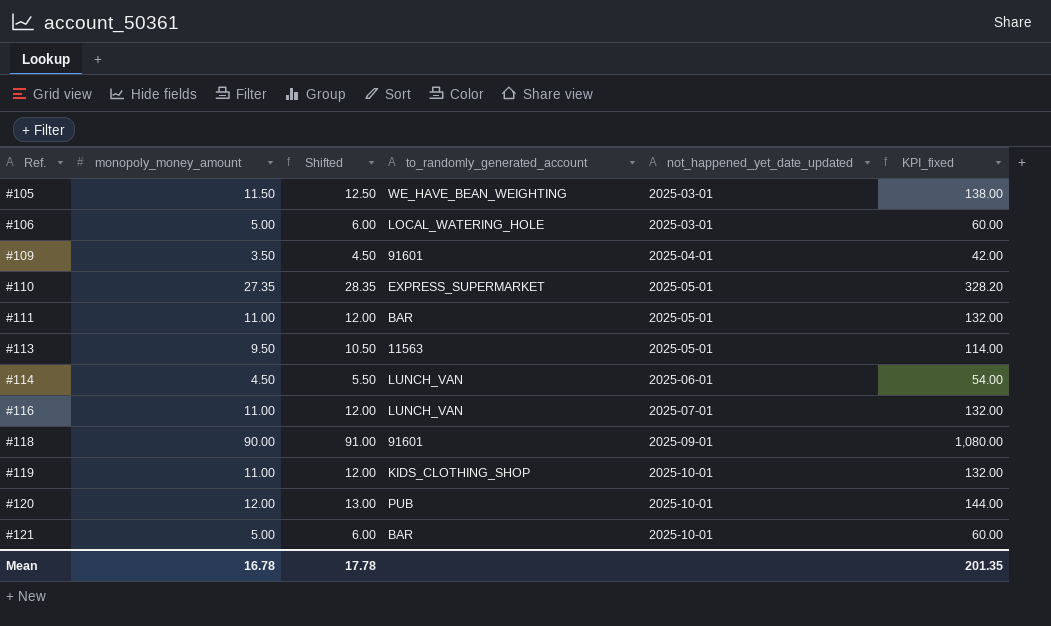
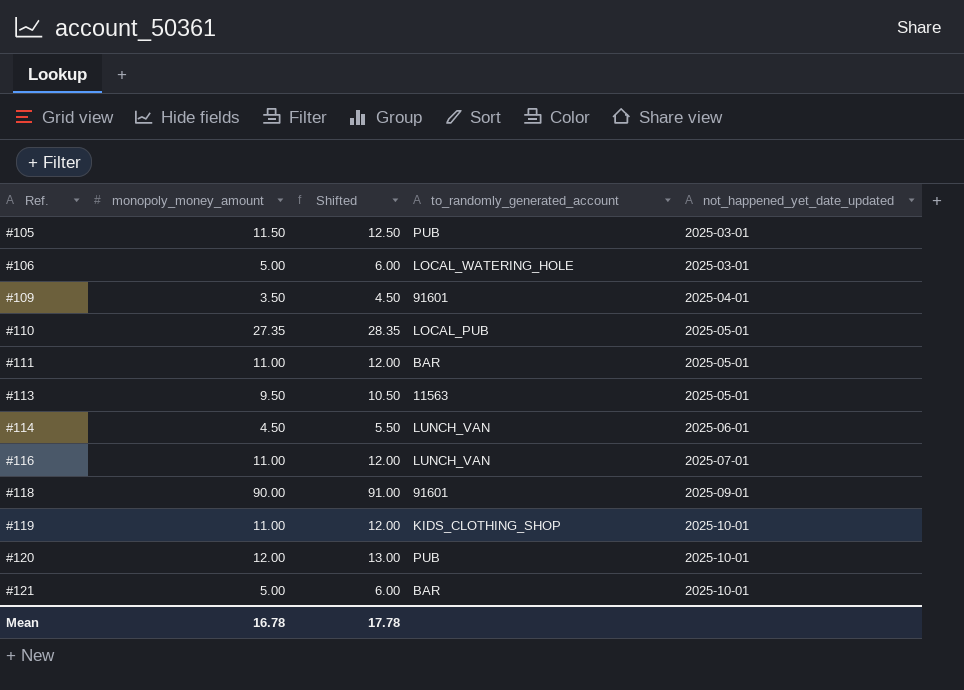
column KPI_fixed | formula: [monopoly_money_amount] * 12 -> none
#105 | to_randomly_generated_account: WE_HAVE_BEAN_WEIGHTING -> PUB
#110 | to_randomly_generated_account: EXPRESS_SUPERMARKET -> LOCAL_PUB

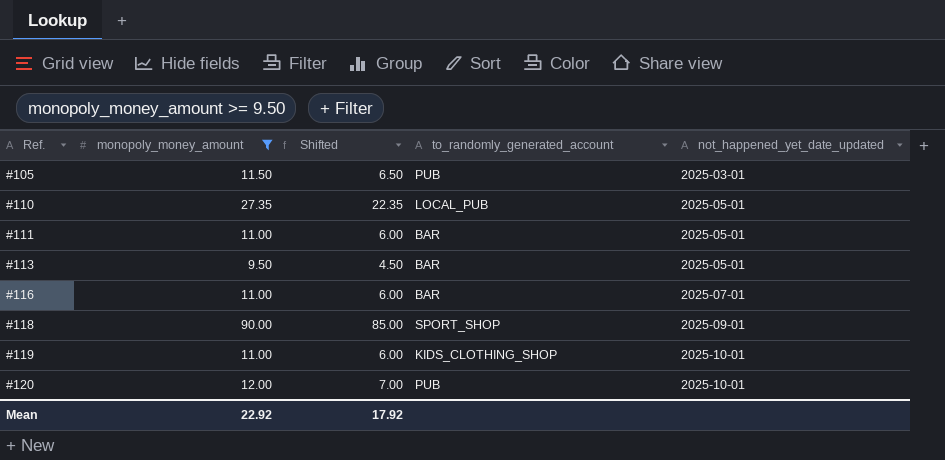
filter: none -> monopoly_money_amount >= 9.50
column Shifted | formula: [monopoly_money_amount] + 1 -> [monopoly_money_amount] - 5
#113 | to_randomly_generated_account: 11563 -> BAR
#116 | to_randomly_generated_account: LUNCH_VAN -> BAR
#118 | to_randomly_generated_account: 91601 -> SPORT_SHOP
Mean | monopoly_money_amount: 16.78 -> 22.92
Mean | Shifted: 17.78 -> 17.92

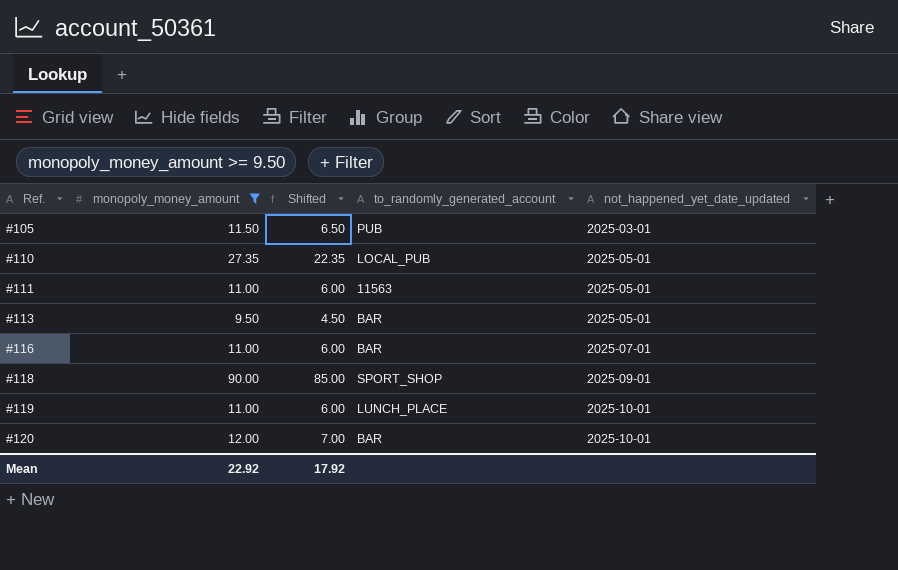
#111 | to_randomly_generated_account: BAR -> 11563
#119 | to_randomly_generated_account: KIDS_CLOTHING_SHOP -> LUNCH_PLACE
#120 | to_randomly_generated_account: PUB -> BAR

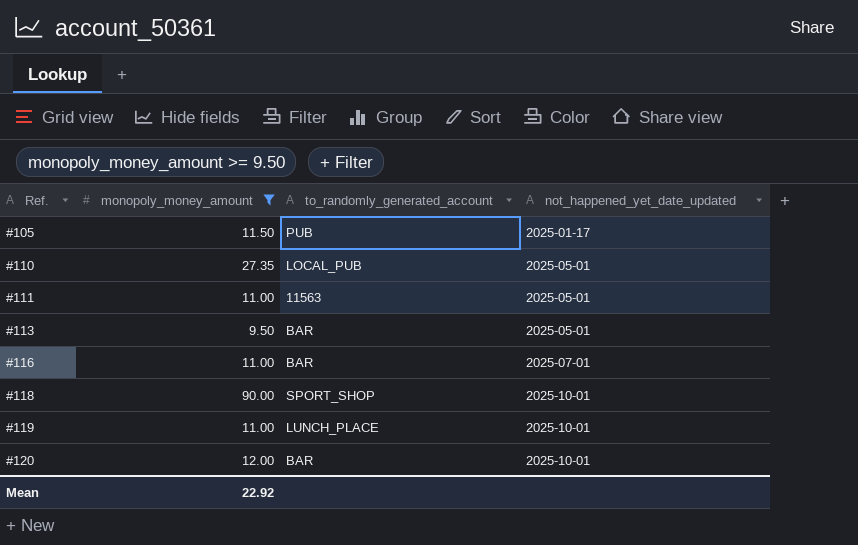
column Shifted | formula: [monopoly_money_amount] - 5 -> none
#105 | not_happened_yet_date_updated: 2025-03-01 -> 2025-01-17
#118 | not_happened_yet_date_updated: 2025-09-01 -> 2025-10-01

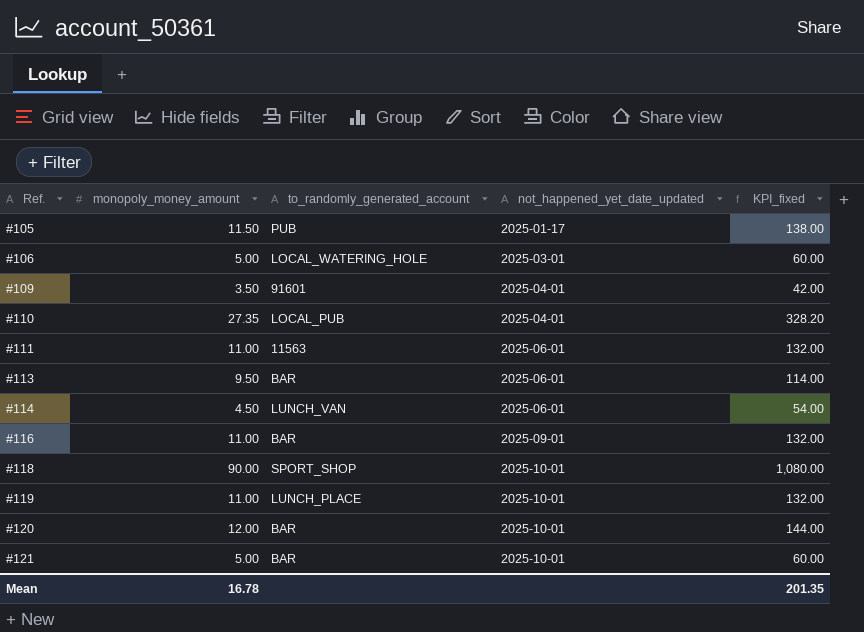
filter: monopoly_money_amount >= 9.50 -> none
column KPI_fixed | formula: none -> [monopoly_money_amount] * 12
#110 | not_happened_yet_date_updated: 2025-05-01 -> 2025-04-01
#111 | not_happened_yet_date_updated: 2025-05-01 -> 2025-06-01
#113 | not_happened_yet_date_updated: 2025-05-01 -> 2025-06-01
#116 | not_happened_yet_date_updated: 2025-07-01 -> 2025-09-01
Mean | monopoly_money_amount: 22.92 -> 16.78

